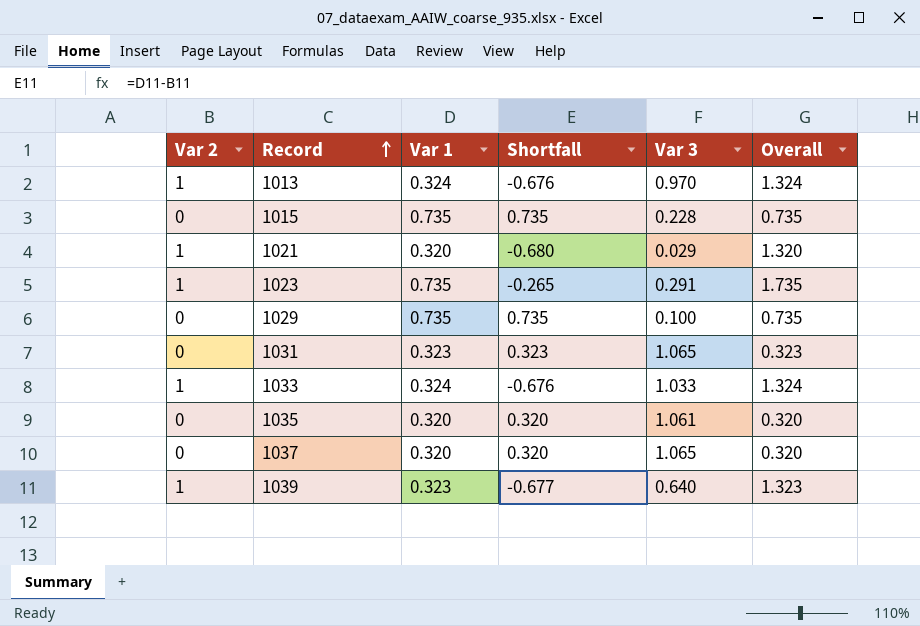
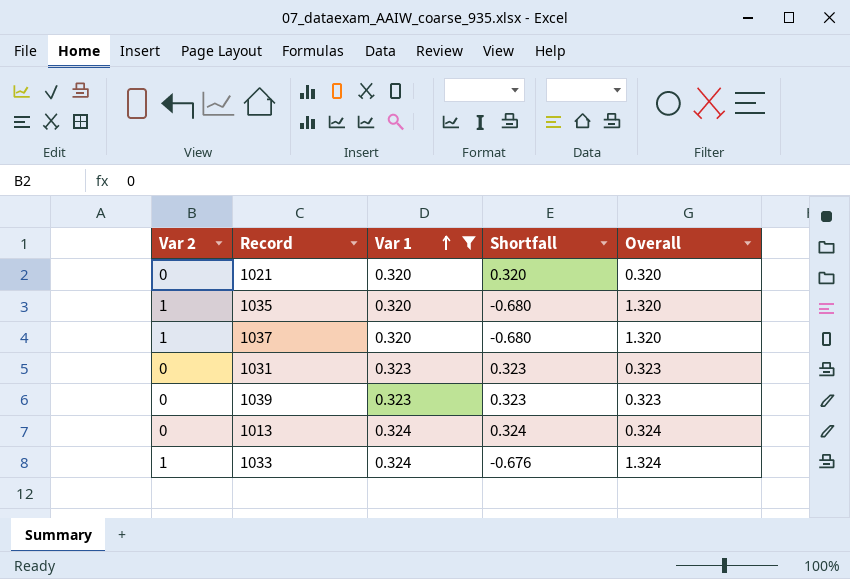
filter: none -> Var 1 != 0.735
row order: Record ascending -> Var 1 ascending
column Var 3 | position: 5 -> none
1021 | Var 2: 1 -> 0
1021 | Shortfall: -0.680 -> 0.320
1021 | Overall: 1.320 -> 0.320
1035 | Var 2: 0 -> 1
1035 | Shortfall: 0.320 -> -0.680
1035 | Overall: 0.320 -> 1.320
1037 | Var 2: 0 -> 1
1037 | Shortfall: 0.320 -> -0.680
1037 | Overall: 0.320 -> 1.320
1039 | Var 2: 1 -> 0
1039 | Shortfall: -0.677 -> 0.323
1039 | Overall: 1.323 -> 0.323
1013 | Var 2: 1 -> 0
1013 | Shortfall: -0.676 -> 0.324
1013 | Overall: 1.324 -> 0.324

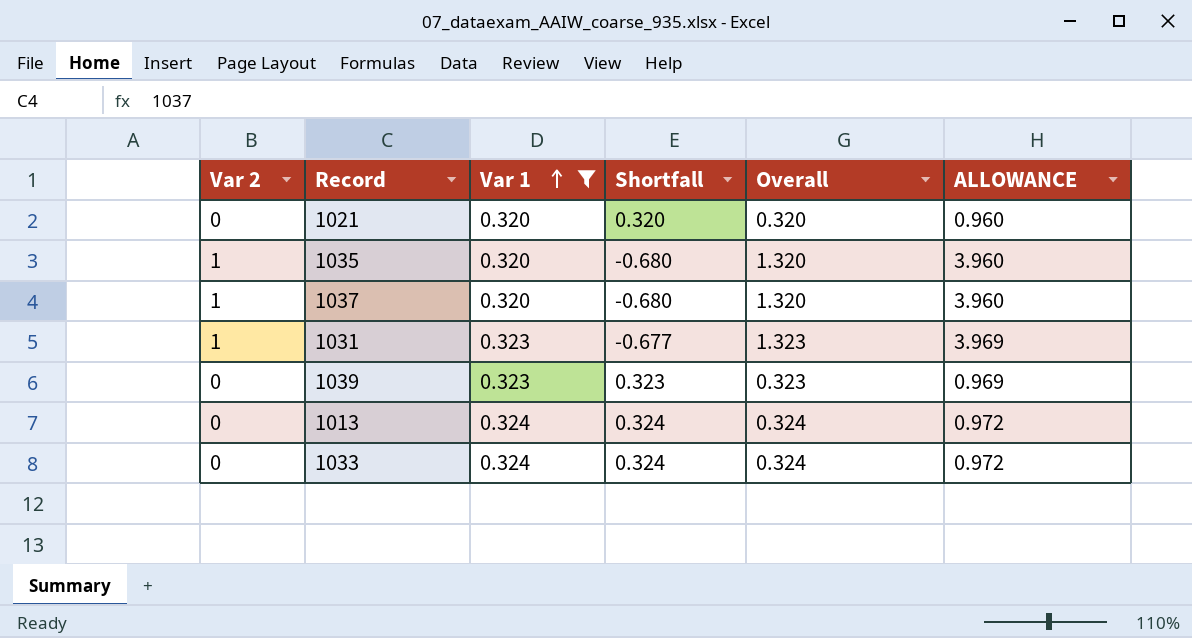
column ALLOWANCE | formula: none -> [Overall] * 3
1031 | Var 2: 0 -> 1
1031 | Shortfall: 0.323 -> -0.677
1031 | Overall: 0.323 -> 1.323
1033 | Var 2: 1 -> 0
1033 | Shortfall: -0.676 -> 0.324
1033 | Overall: 1.324 -> 0.324

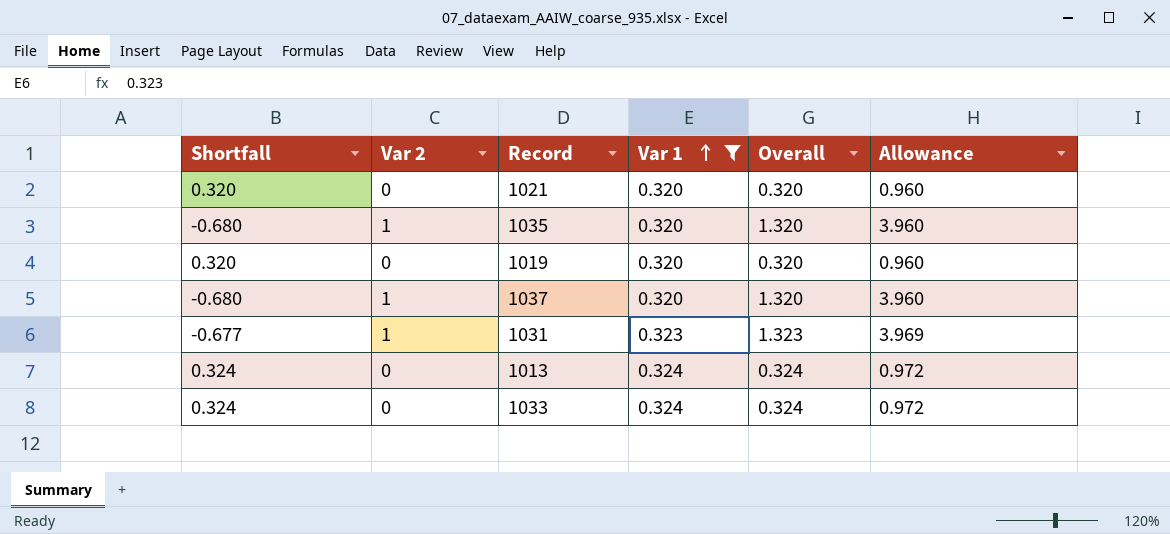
column Shortfall | position: 4 -> 1
column name: ALLOWANCE -> Allowance
row 1039: 0 | 0.323 | 0.323 | 0.323 | 0.969 -> none
row 1019: none -> 0.320 | 0 | 0.320 | 0.320 | 0.960

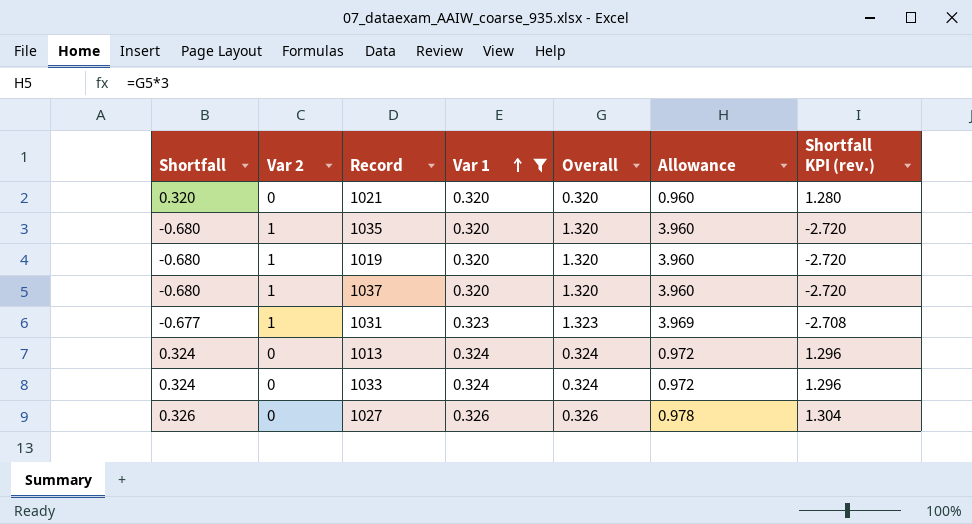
column Shortfall KPI (rev.) | formula: none -> [Shortfall] * 4
1019 | Shortfall: 0.320 -> -0.680
1019 | Var 2: 0 -> 1
1019 | Overall: 0.320 -> 1.320
1019 | Allowance: 0.960 -> 3.960
row 1027: none -> 0.326 | 0 | 0.326 | 0.326 | 0.978 | 1.304

